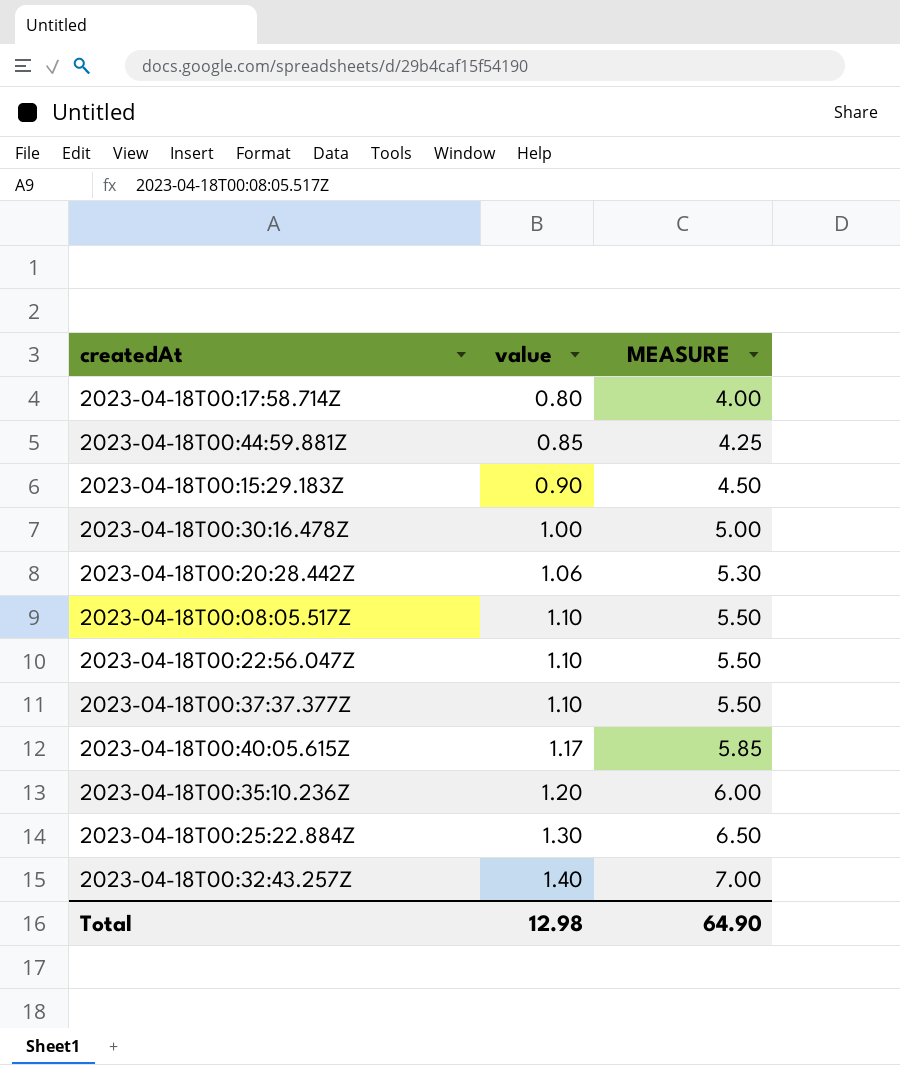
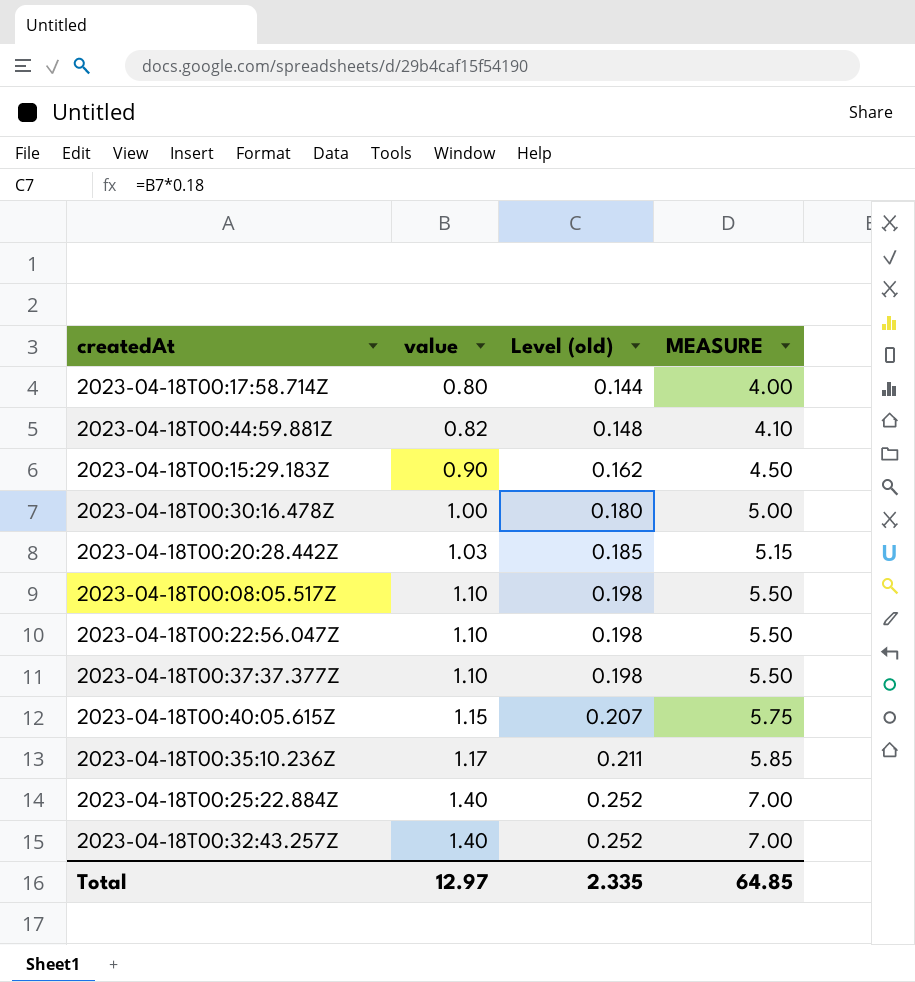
column Level (old) | formula: none -> [value] * 0.18
2023-04-18T00:44:59.881Z | value: 0.85 -> 0.82
2023-04-18T00:44:59.881Z | MEASURE: 4.25 -> 4.10
2023-04-18T00:20:28.442Z | value: 1.06 -> 1.03
2023-04-18T00:20:28.442Z | MEASURE: 5.30 -> 5.15
2023-04-18T00:40:05.615Z | value: 1.17 -> 1.15
2023-04-18T00:40:05.615Z | MEASURE: 5.85 -> 5.75
2023-04-18T00:35:10.236Z | value: 1.20 -> 1.17
2023-04-18T00:35:10.236Z | MEASURE: 6.00 -> 5.85
2023-04-18T00:25:22.884Z | value: 1.30 -> 1.40
2023-04-18T00:25:22.884Z | MEASURE: 6.50 -> 7.00
Total | value: 12.98 -> 12.97
Total | MEASURE: 64.90 -> 64.85

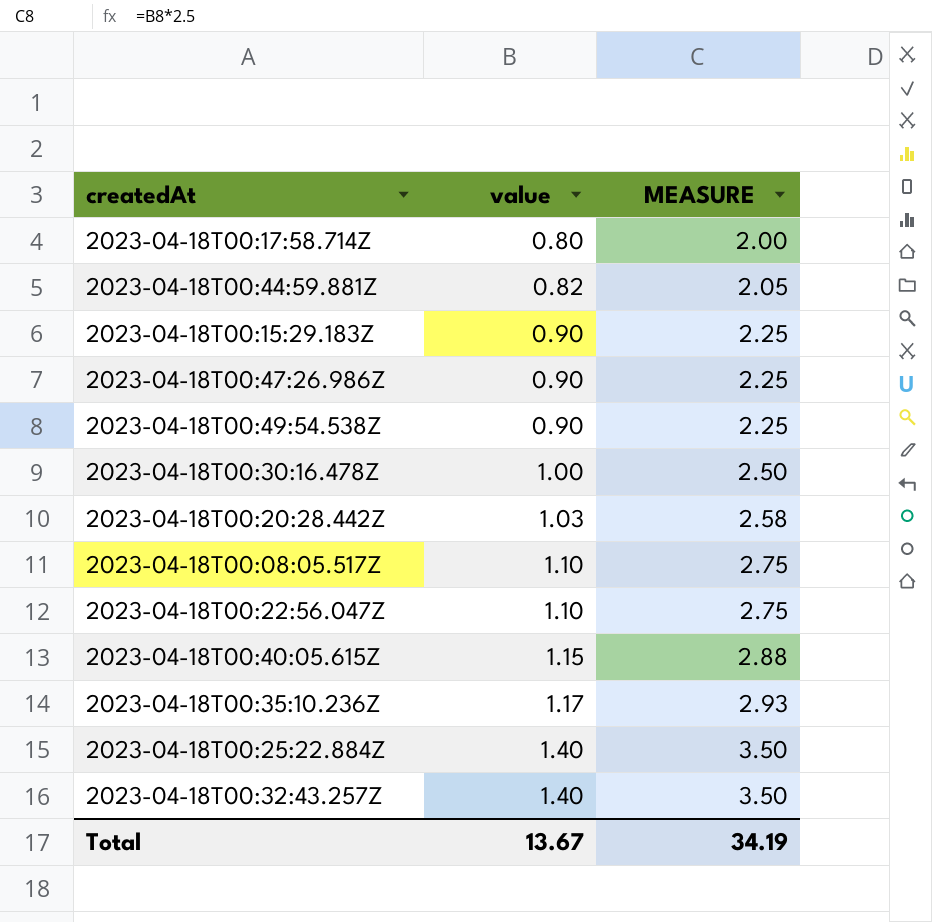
column Level (old) | formula: [value] * 0.18 -> none
column MEASURE | formula: [value] * 5 -> [value] * 2.5
row 2023-04-18T00:37:37.377Z: 1.10 | 0.198 | 5.50 -> none
row 2023-04-18T00:47:26.986Z: none -> 0.90 | 2.25
row 2023-04-18T00:49:54.538Z: none -> 0.90 | 2.25
Total | value: 12.97 -> 13.67
Total | MEASURE: 64.85 -> 34.19

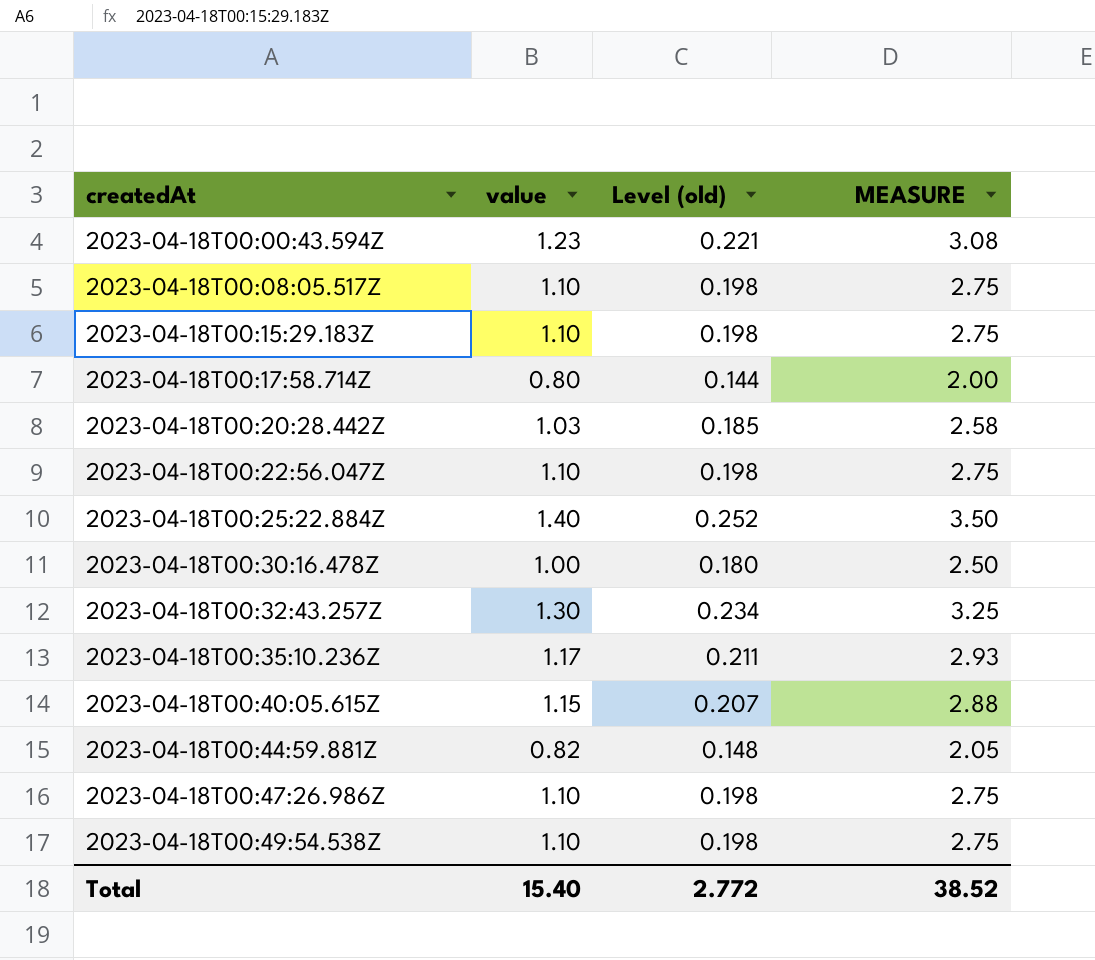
row order: value ascending -> createdAt ascending
column Level (old) | formula: none -> [value] * 0.18
row 2023-04-18T00:00:43.594Z: none -> 1.23 | 0.221 | 3.08
2023-04-18T00:15:29.183Z | value: 0.90 -> 1.10
2023-04-18T00:15:29.183Z | MEASURE: 2.25 -> 2.75
2023-04-18T00:32:43.257Z | value: 1.40 -> 1.30
2023-04-18T00:32:43.257Z | MEASURE: 3.50 -> 3.25
2023-04-18T00:47:26.986Z | value: 0.90 -> 1.10
2023-04-18T00:47:26.986Z | MEASURE: 2.25 -> 2.75
2023-04-18T00:49:54.538Z | value: 0.90 -> 1.10
2023-04-18T00:49:54.538Z | MEASURE: 2.25 -> 2.75
Total | value: 13.67 -> 15.40
Total | MEASURE: 34.19 -> 38.52

